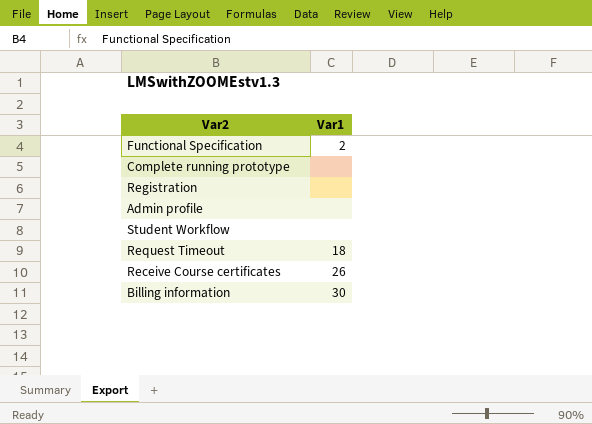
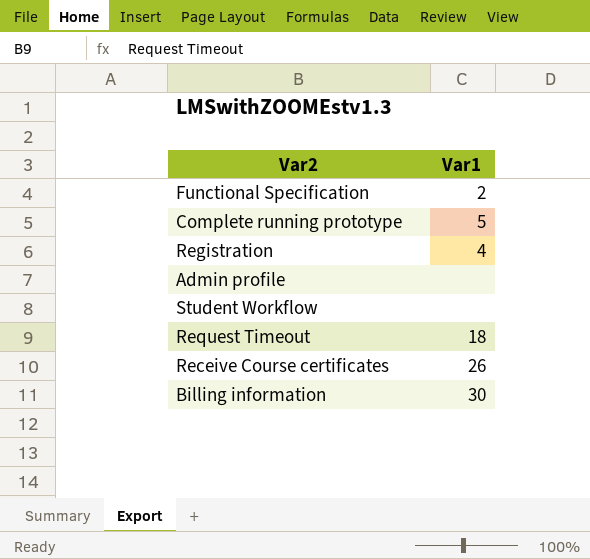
Complete running prototype | Var1: none -> 5
Registration | Var1: none -> 4

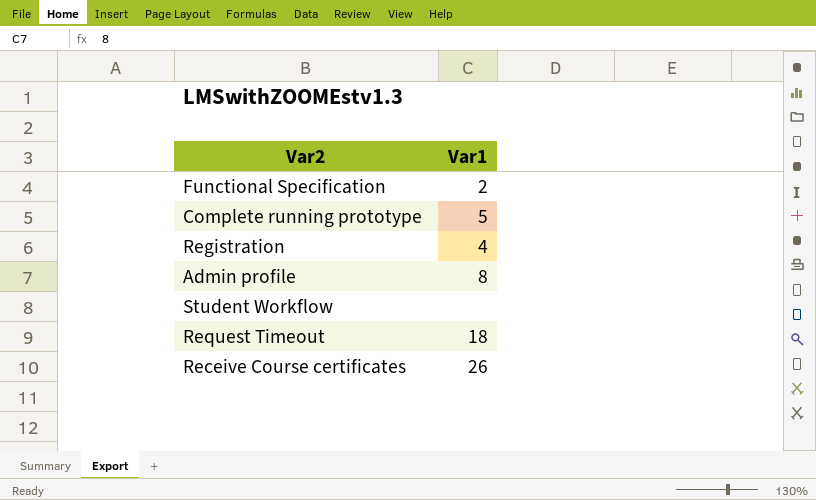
row Billing information: 30 -> none
Admin profile | Var1: none -> 8

